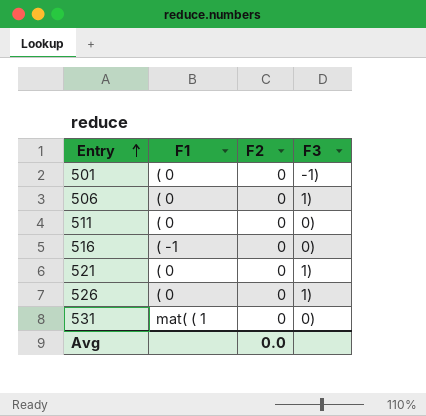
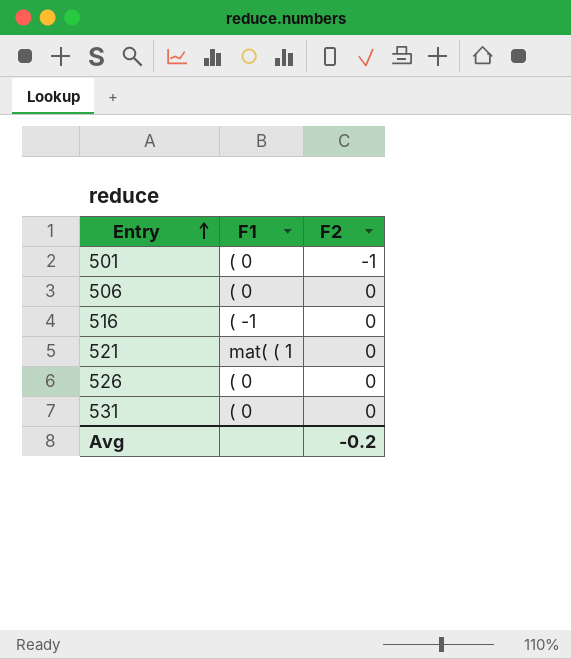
column F3 | position: 4 -> none
row 511: ( 0 | 0 | 0) -> none
501 | F2: 0 -> -1
521 | F1: ( 0 -> mat( ( 1
531 | F1: mat( ( 1 -> ( 0
Avg | F2: 0.0 -> -0.2

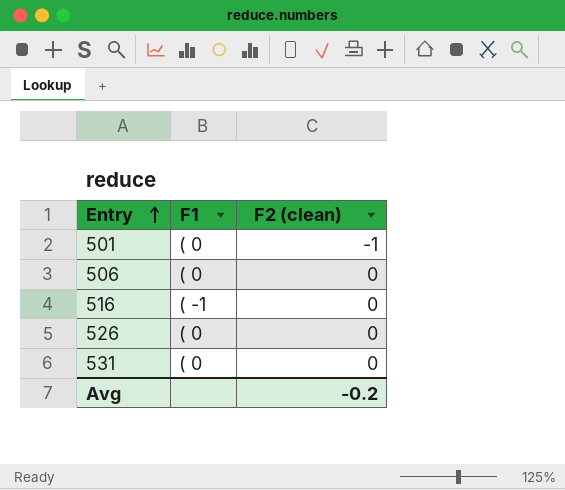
column name: F2 -> F2 (clean)
row 521: mat( ( 1 | 0 -> none

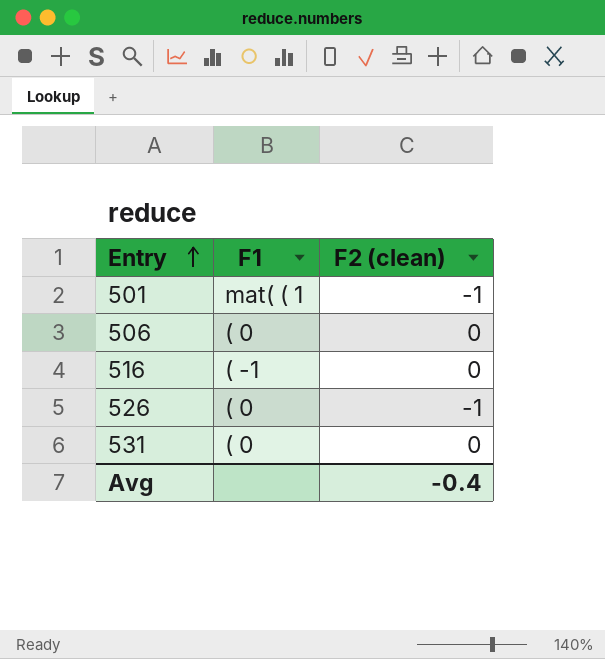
501 | F1: ( 0 -> mat( ( 1
526 | F2 (clean): 0 -> -1
Avg | F2 (clean): -0.2 -> -0.4

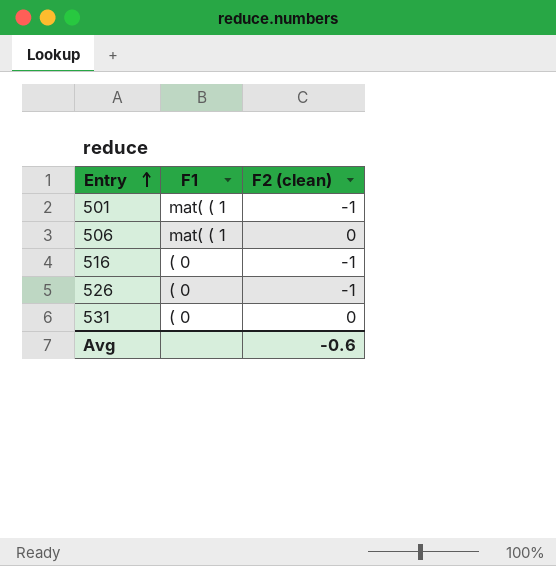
506 | F1: ( 0 -> mat( ( 1
516 | F1: ( -1 -> ( 0
516 | F2 (clean): 0 -> -1
Avg | F2 (clean): -0.4 -> -0.6

